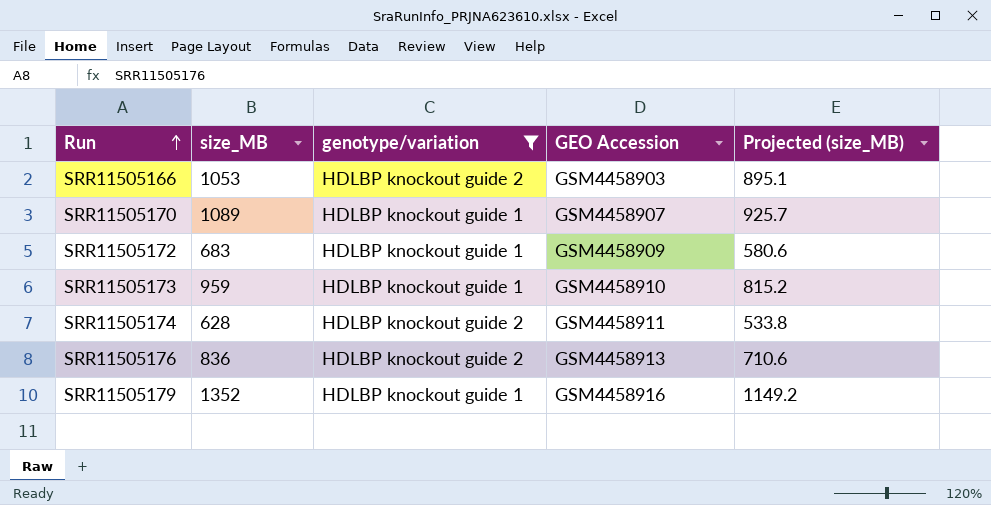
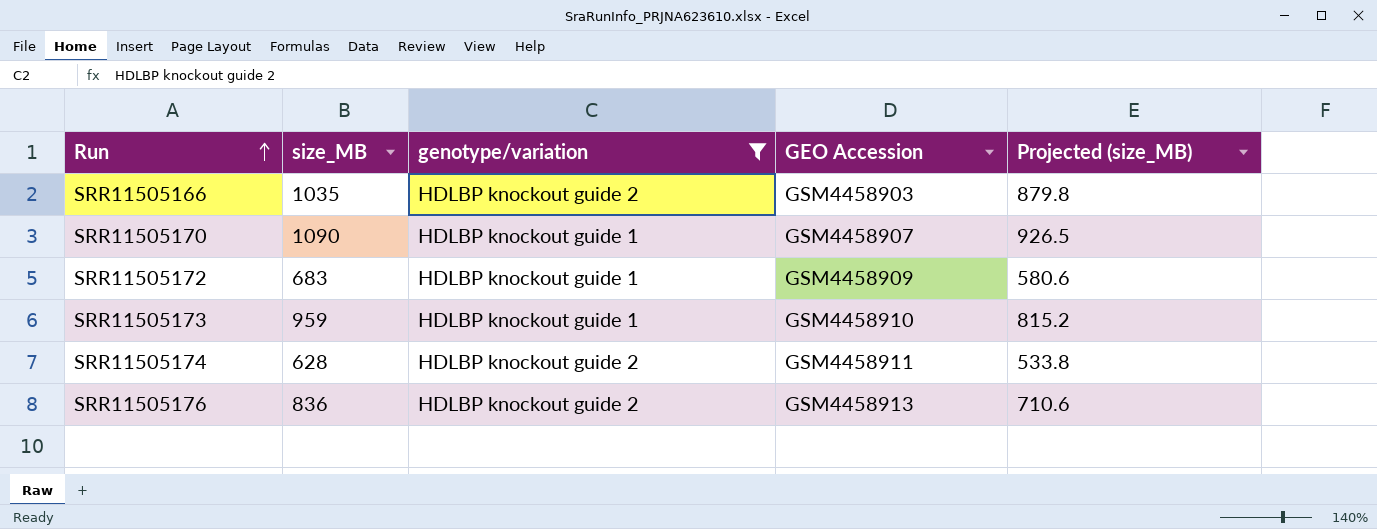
row SRR11505179: 1352 | HDLBP knockout guide 1 | GSM4458916 | 1149.2 -> none
SRR11505166 | size_MB: 1053 -> 1035
SRR11505166 | Projected (size_MB): 895.1 -> 879.8
SRR11505170 | size_MB: 1089 -> 1090
SRR11505170 | Projected (size_MB): 925.7 -> 926.5

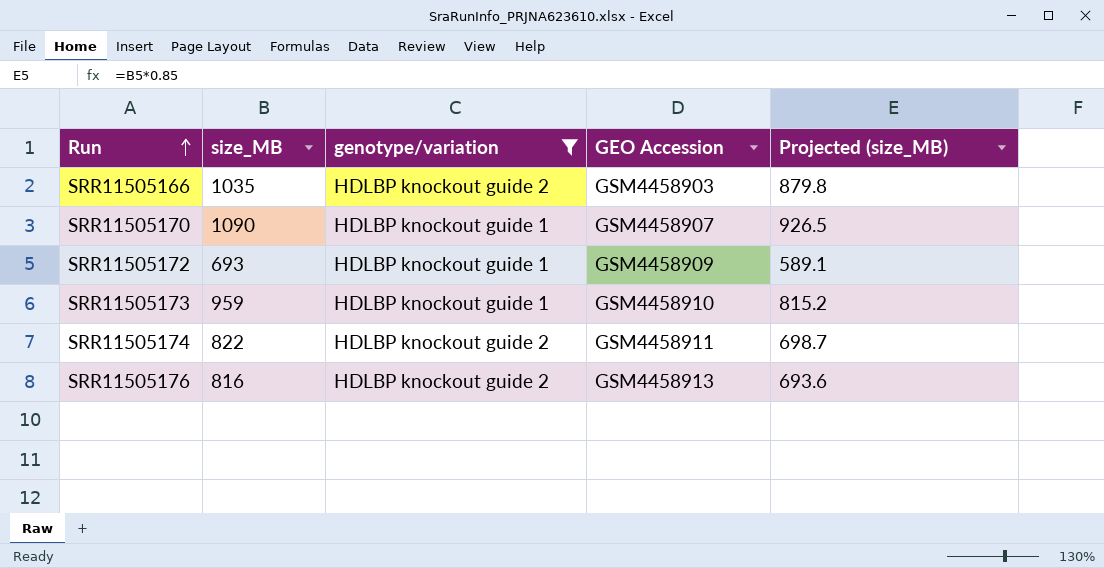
SRR11505172 | size_MB: 683 -> 693
SRR11505172 | Projected (size_MB): 580.6 -> 589.1
SRR11505174 | size_MB: 628 -> 822
SRR11505174 | Projected (size_MB): 533.8 -> 698.7
SRR11505176 | size_MB: 836 -> 816
SRR11505176 | Projected (size_MB): 710.6 -> 693.6

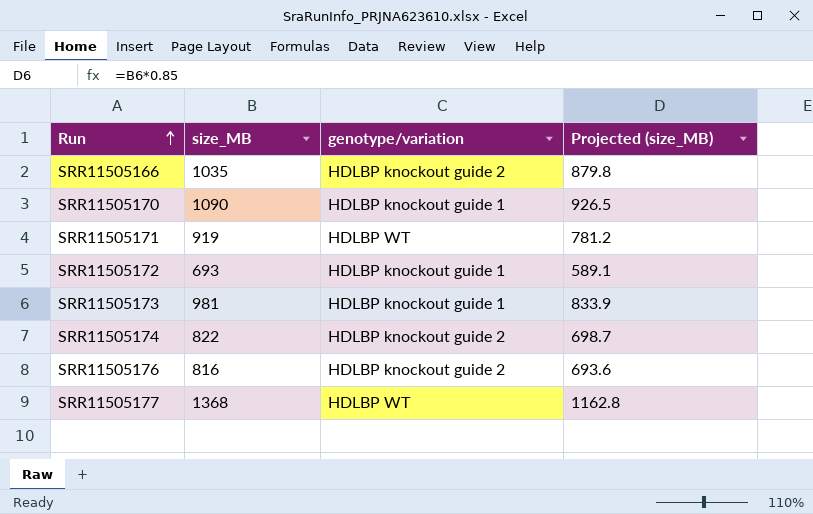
filter: genotype/variation != HDLBP WT -> none
column GEO Accession | position: 4 -> none
SRR11505173 | size_MB: 959 -> 981
SRR11505173 | Projected (size_MB): 815.2 -> 833.9

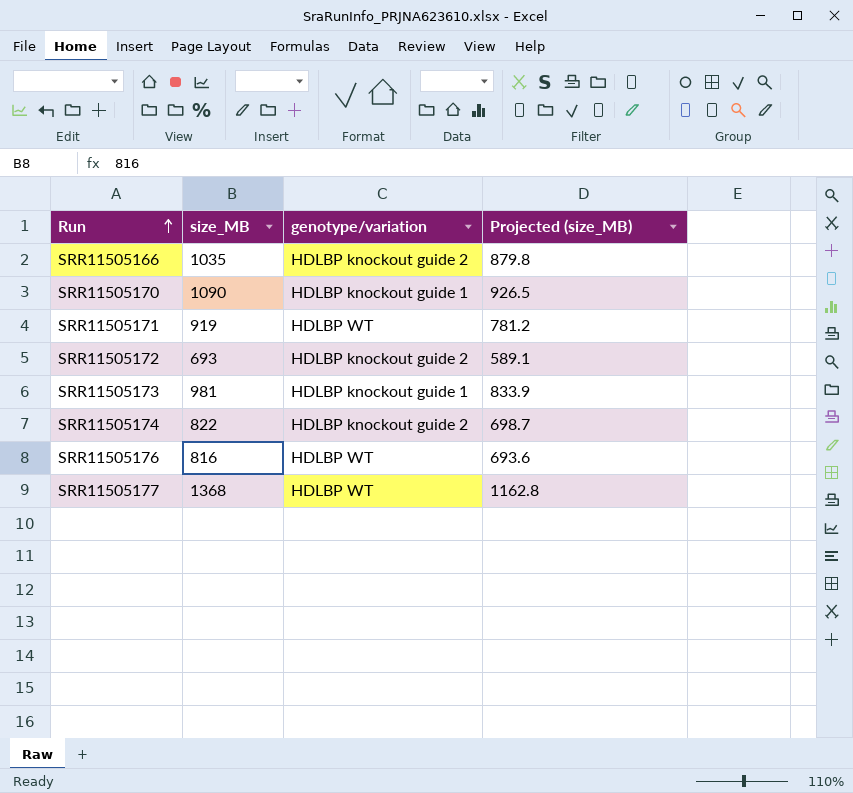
SRR11505172 | genotype/variation: HDLBP knockout guide 1 -> HDLBP knockout guide 2
SRR11505176 | genotype/variation: HDLBP knockout guide 2 -> HDLBP WT

